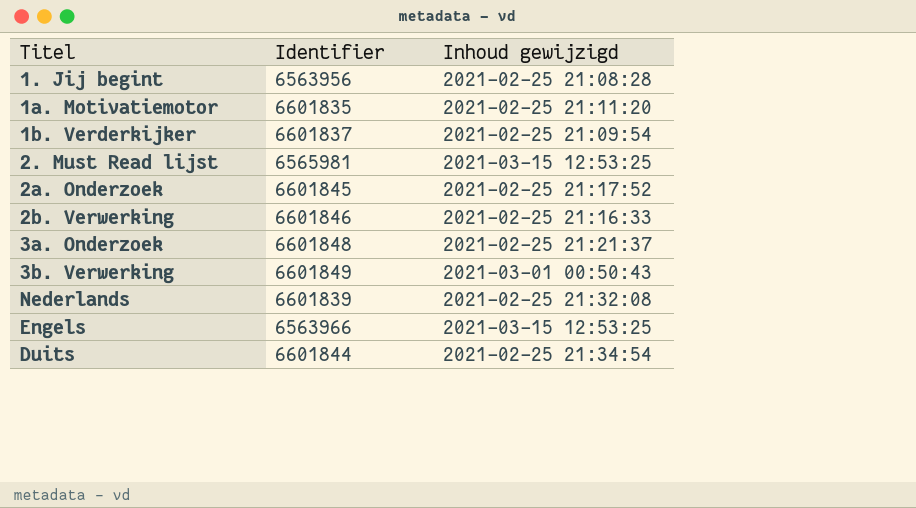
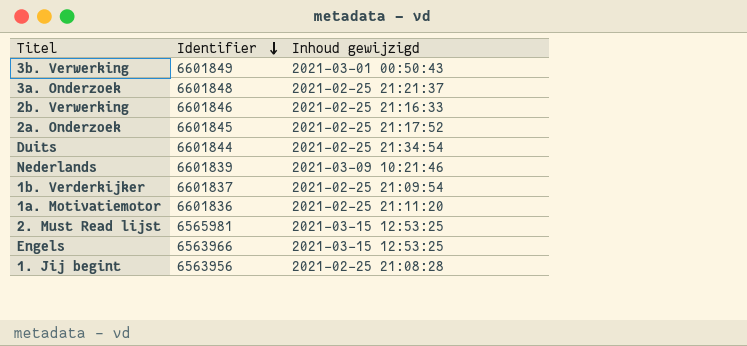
row order: none -> Identifier descending
Nederlands | Inhoud gewijzigd: 2021-02-25 21:32:08 -> 2021-03-09 10:21:46
1a. Motivatiemotor | Identifier: 6601835 -> 6601836

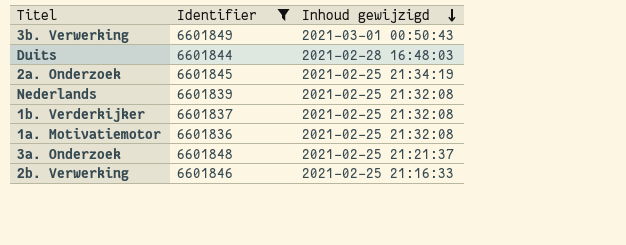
filter: none -> Identifier >= 6601836
row order: Identifier descending -> Inhoud gewijzigd descending
Duits | Inhoud gewijzigd: 2021-02-25 21:34:54 -> 2021-02-28 16:48:03
2a. Onderzoek | Inhoud gewijzigd: 2021-02-25 21:17:52 -> 2021-02-25 21:34:19
Nederlands | Inhoud gewijzigd: 2021-03-09 10:21:46 -> 2021-02-25 21:32:08
1b. Verderkijker | Inhoud gewijzigd: 2021-02-25 21:09:54 -> 2021-02-25 21:32:08
1a. Motivatiemotor | Inhoud gewijzigd: 2021-02-25 21:11:20 -> 2021-02-25 21:32:08

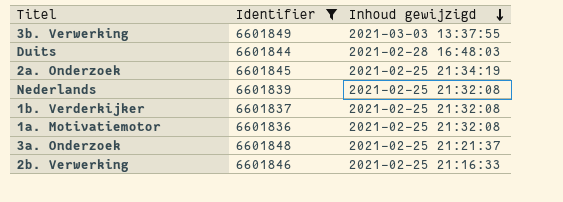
3b. Verwerking | Inhoud gewijzigd: 2021-03-01 00:50:43 -> 2021-03-03 13:37:55

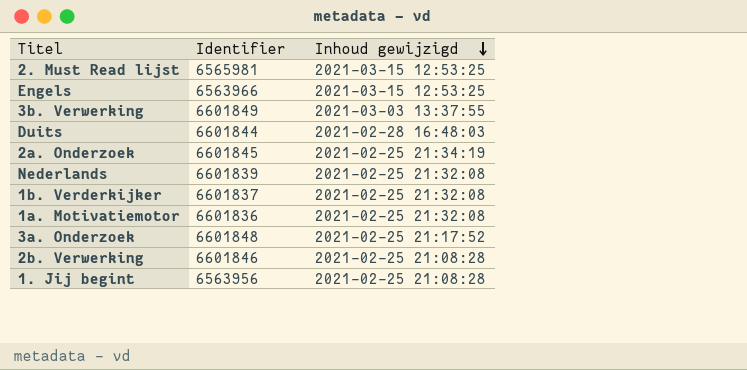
filter: Identifier >= 6601836 -> none
3a. Onderzoek | Inhoud gewijzigd: 2021-02-25 21:21:37 -> 2021-02-25 21:17:52
2b. Verwerking | Inhoud gewijzigd: 2021-02-25 21:16:33 -> 2021-02-25 21:08:28

